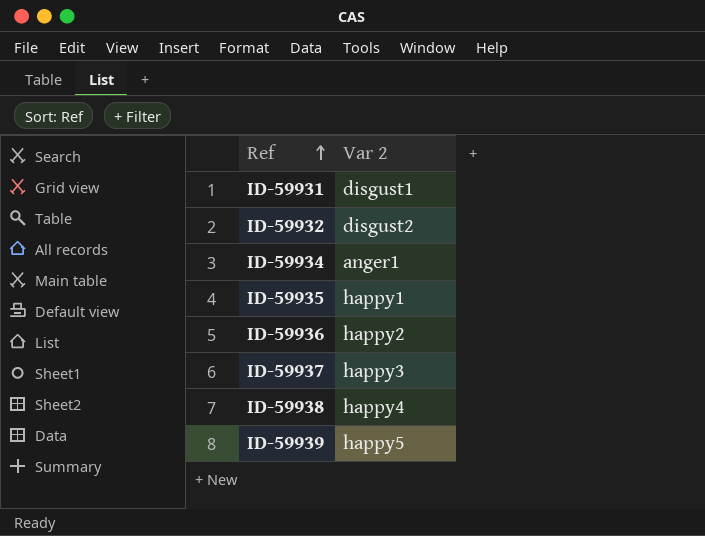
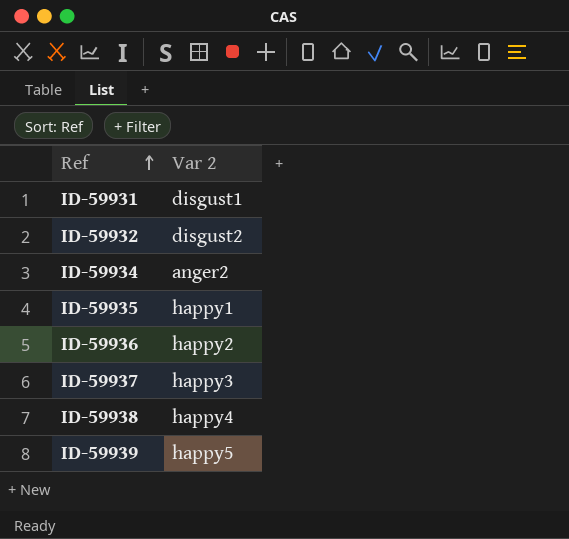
ID-59934 | Var 2: anger1 -> anger2

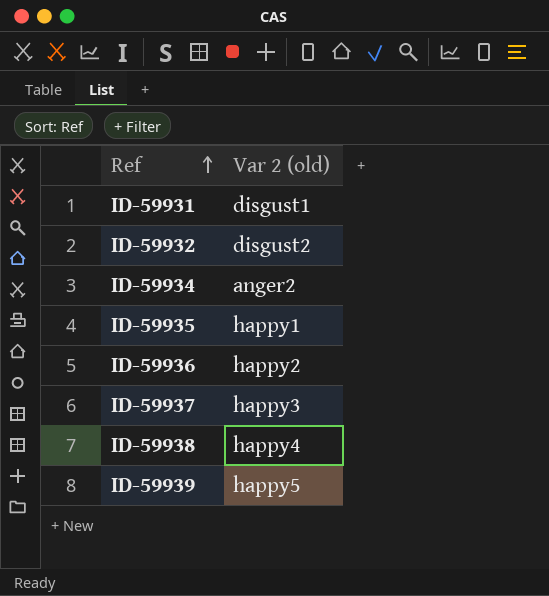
column name: Var 2 -> Var 2 (old)

